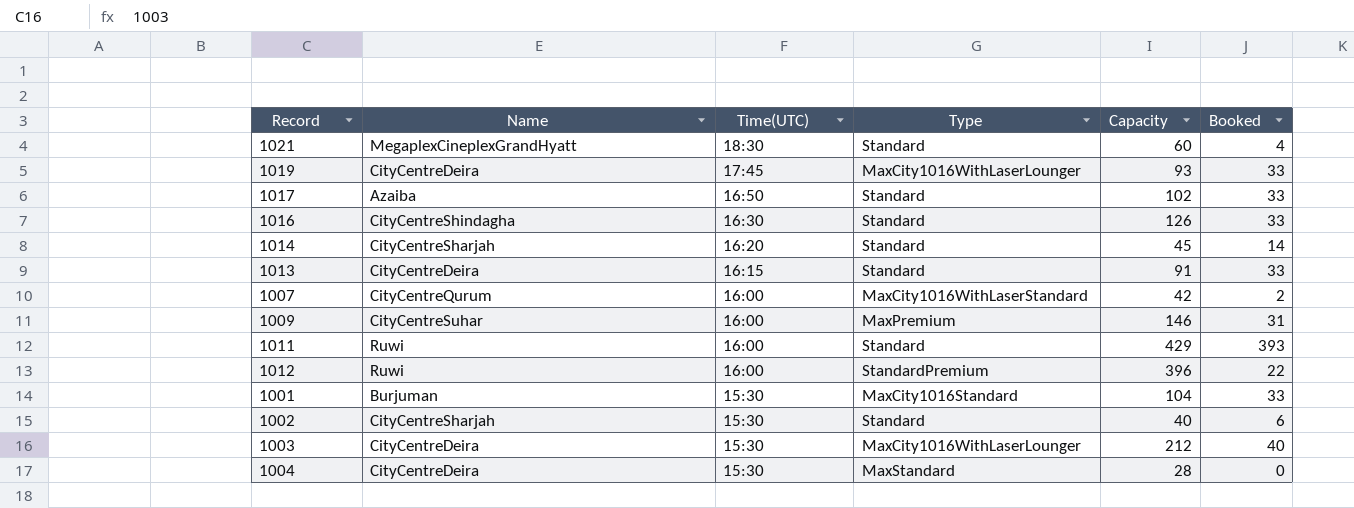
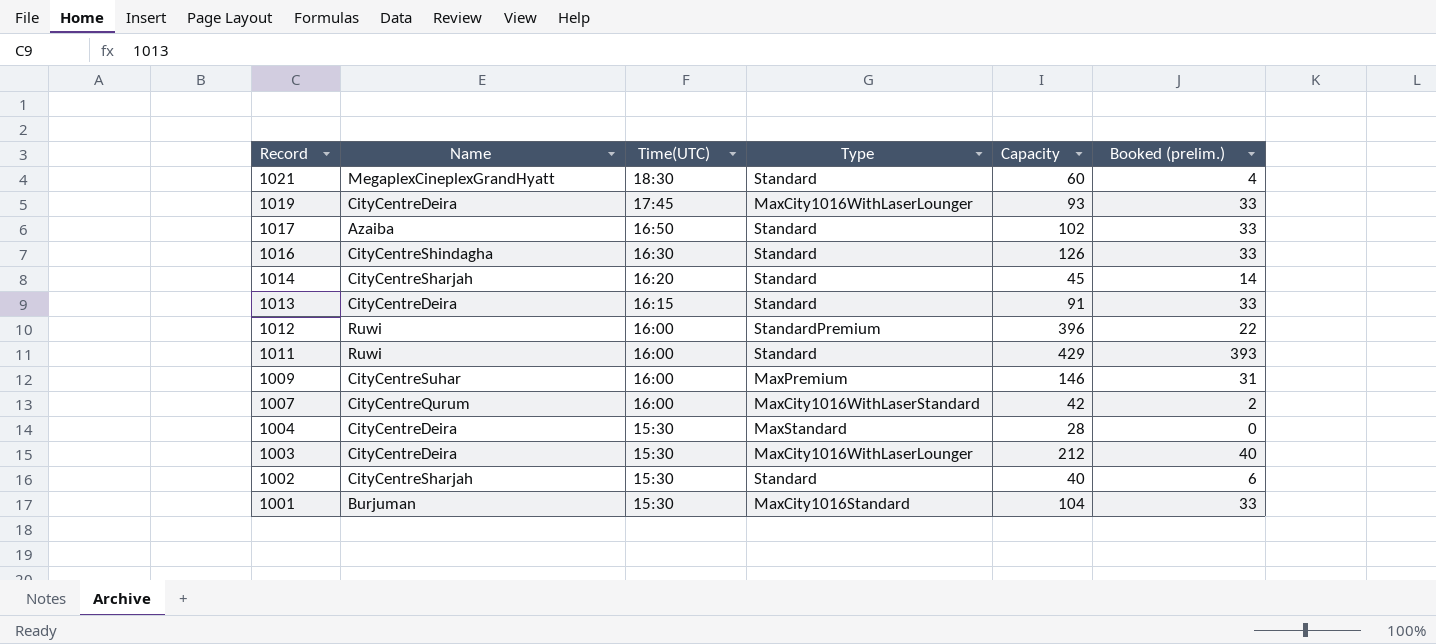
row order: Time(UTC) descending -> Record descending
column name: Booked -> Booked (prelim.)

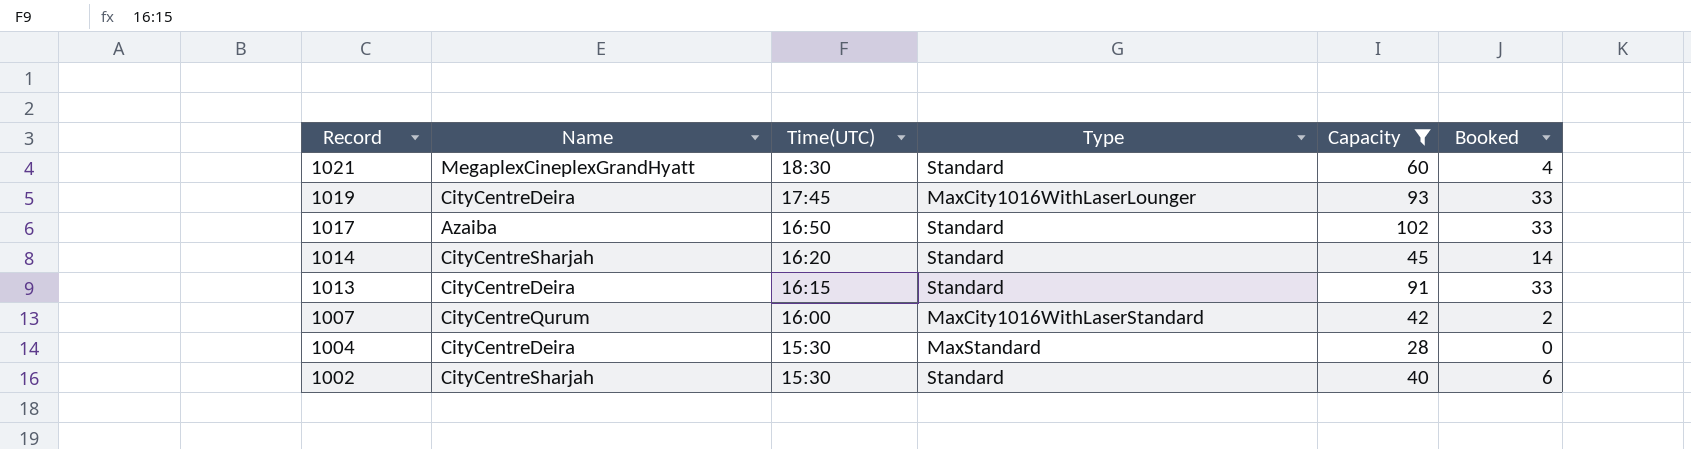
filter: none -> Capacity <= 102
column name: Booked (prelim.) -> Booked

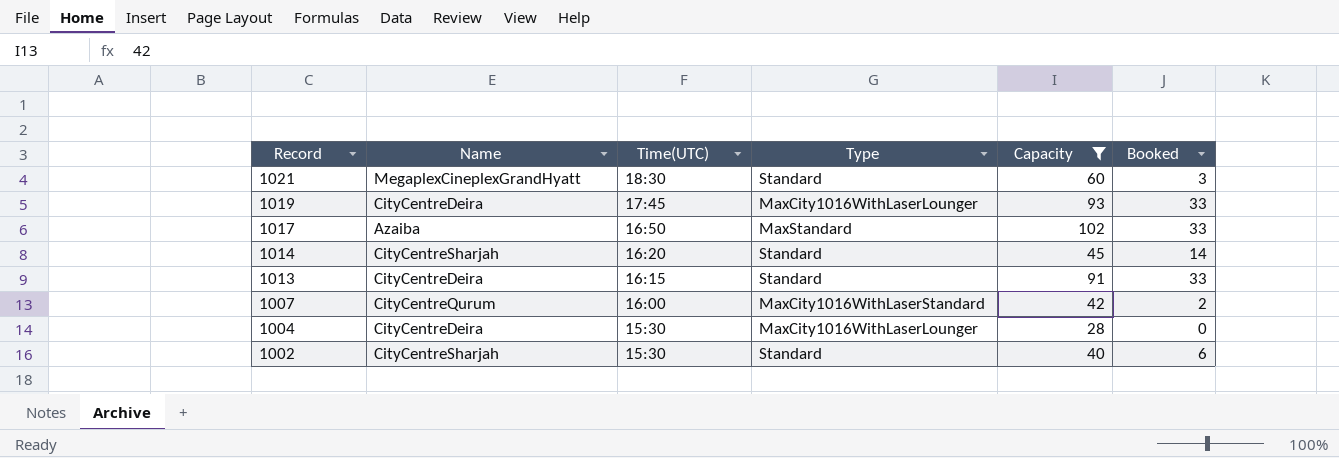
1021 | Booked: 4 -> 3
1017 | Type: Standard -> MaxStandard
1004 | Type: MaxStandard -> MaxCity1016WithLaserLounger

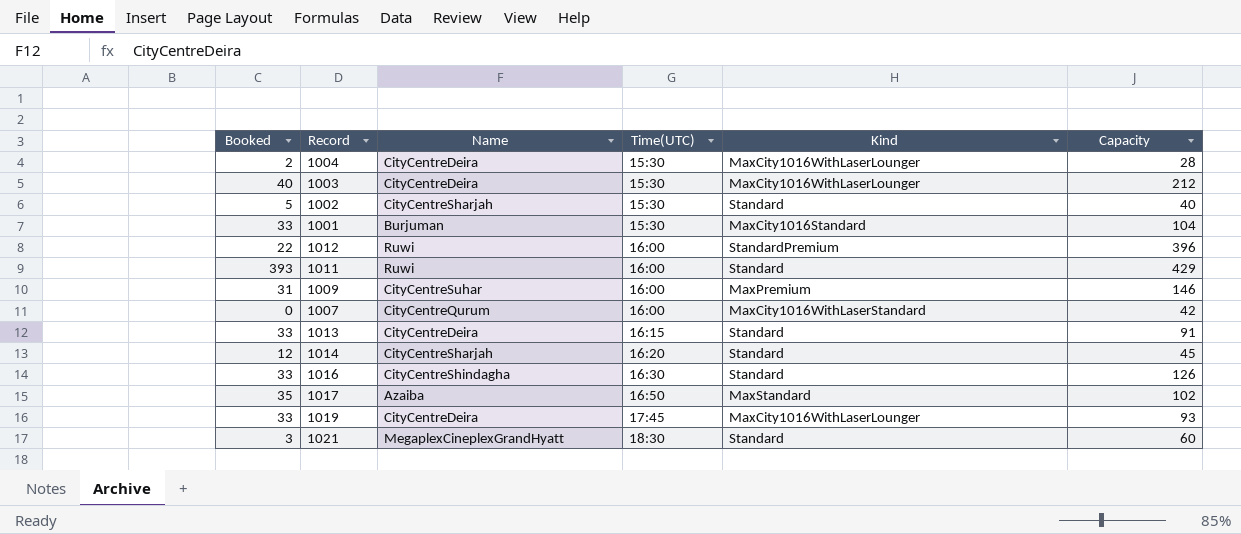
filter: Capacity <= 102 -> none
row order: Record descending -> Time(UTC) ascending
column Booked | position: 6 -> 1
column name: Type -> Kind
1004 | Booked: 0 -> 2
1002 | Booked: 6 -> 5
1007 | Booked: 2 -> 0
1014 | Booked: 14 -> 12
1017 | Booked: 33 -> 35

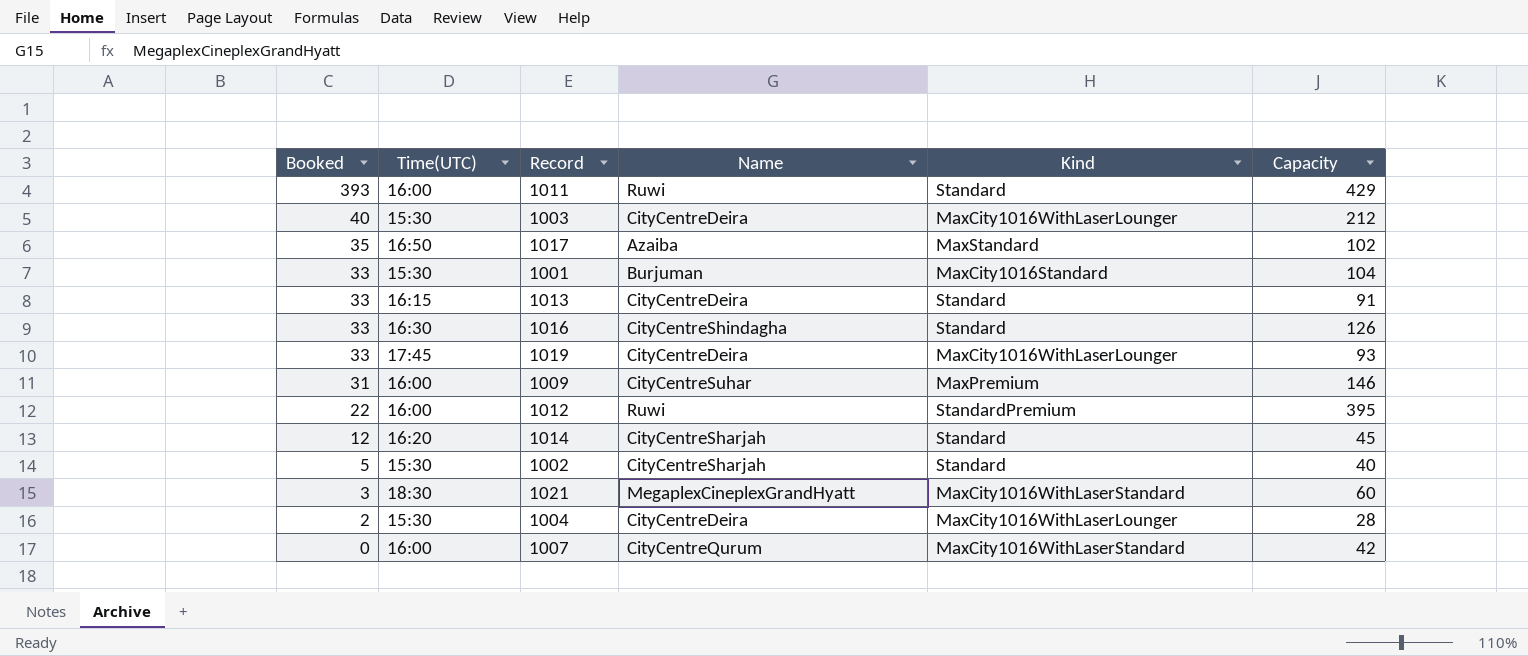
row order: Time(UTC) ascending -> Booked descending
column Time(UTC) | position: 4 -> 2
1012 | Capacity: 396 -> 395
1021 | Kind: Standard -> MaxCity1016WithLaserStandard

